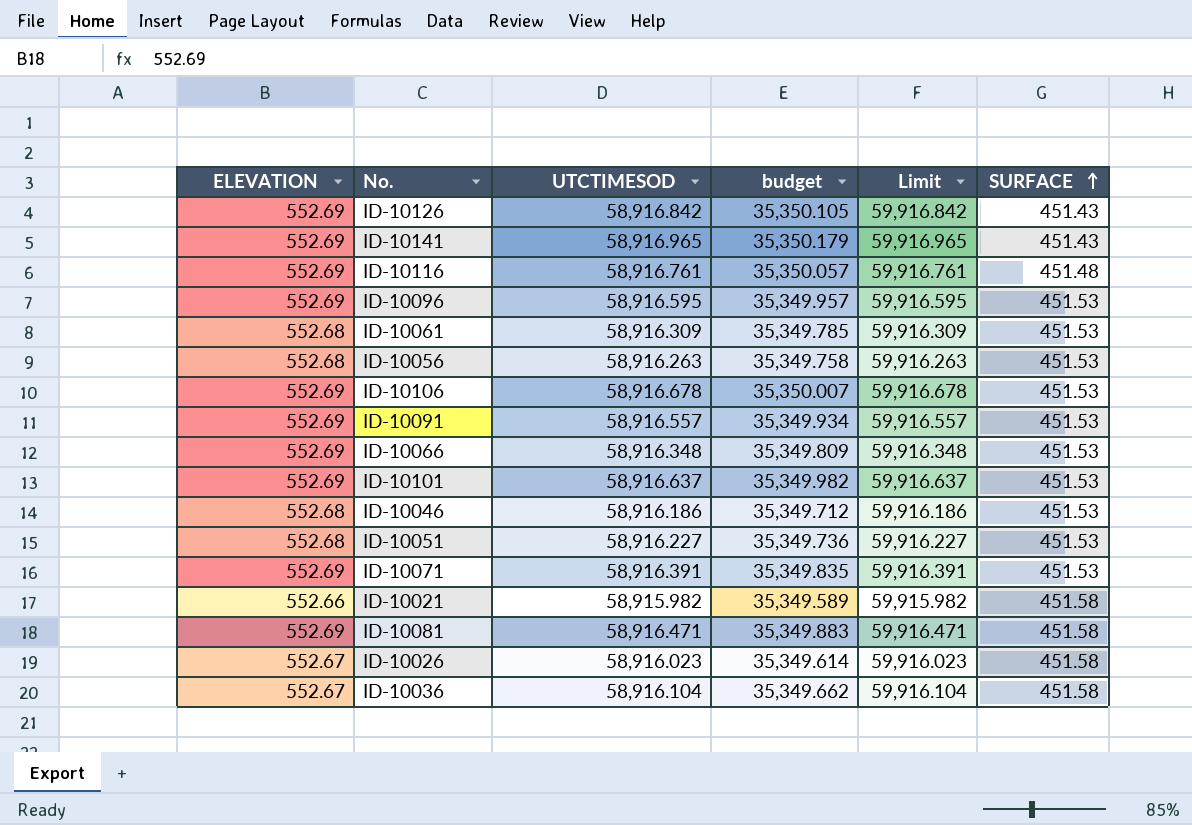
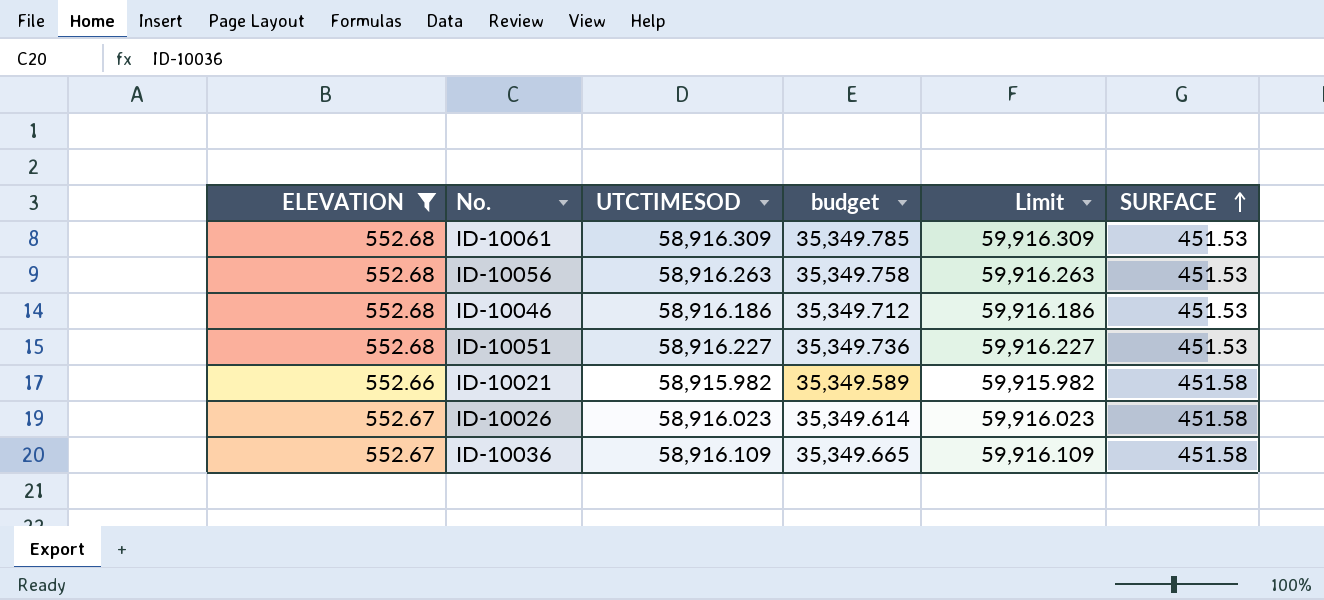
filter: none -> ELEVATION != 552.69
ID-10036 | UTCTIMESOD: 58,916.104 -> 58,916.109
ID-10036 | budget: 35,349.662 -> 35,349.665
ID-10036 | Limit: 59,916.104 -> 59,916.109

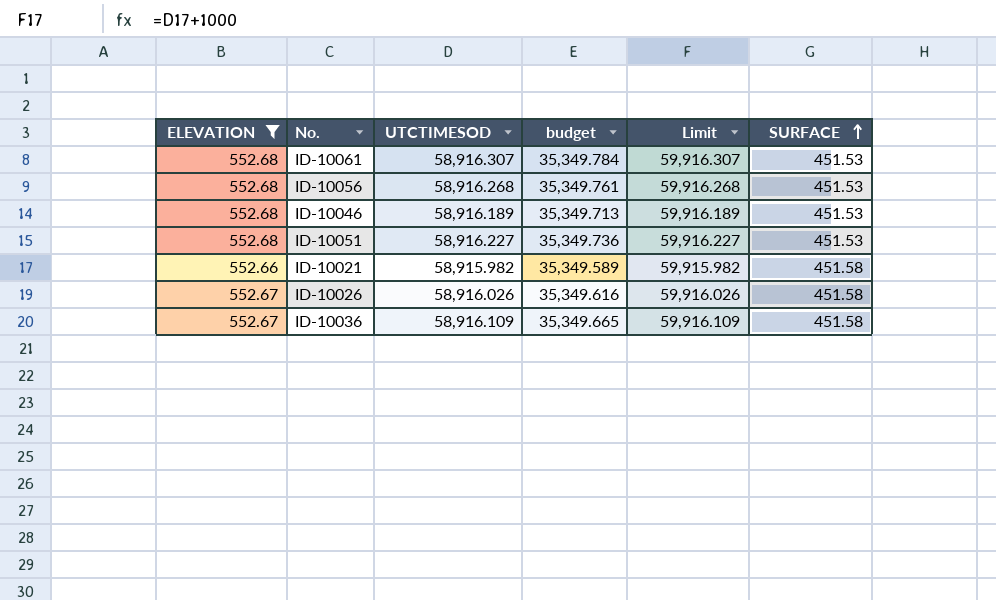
ID-10061 | UTCTIMESOD: 58,916.309 -> 58,916.307
ID-10061 | budget: 35,349.785 -> 35,349.784
ID-10061 | Limit: 59,916.309 -> 59,916.307
ID-10056 | UTCTIMESOD: 58,916.263 -> 58,916.268
ID-10056 | budget: 35,349.758 -> 35,349.761
ID-10056 | Limit: 59,916.263 -> 59,916.268
ID-10046 | UTCTIMESOD: 58,916.186 -> 58,916.189
ID-10046 | budget: 35,349.712 -> 35,349.713
ID-10046 | Limit: 59,916.186 -> 59,916.189
ID-10026 | UTCTIMESOD: 58,916.023 -> 58,916.026
ID-10026 | budget: 35,349.614 -> 35,349.616
ID-10026 | Limit: 59,916.023 -> 59,916.026

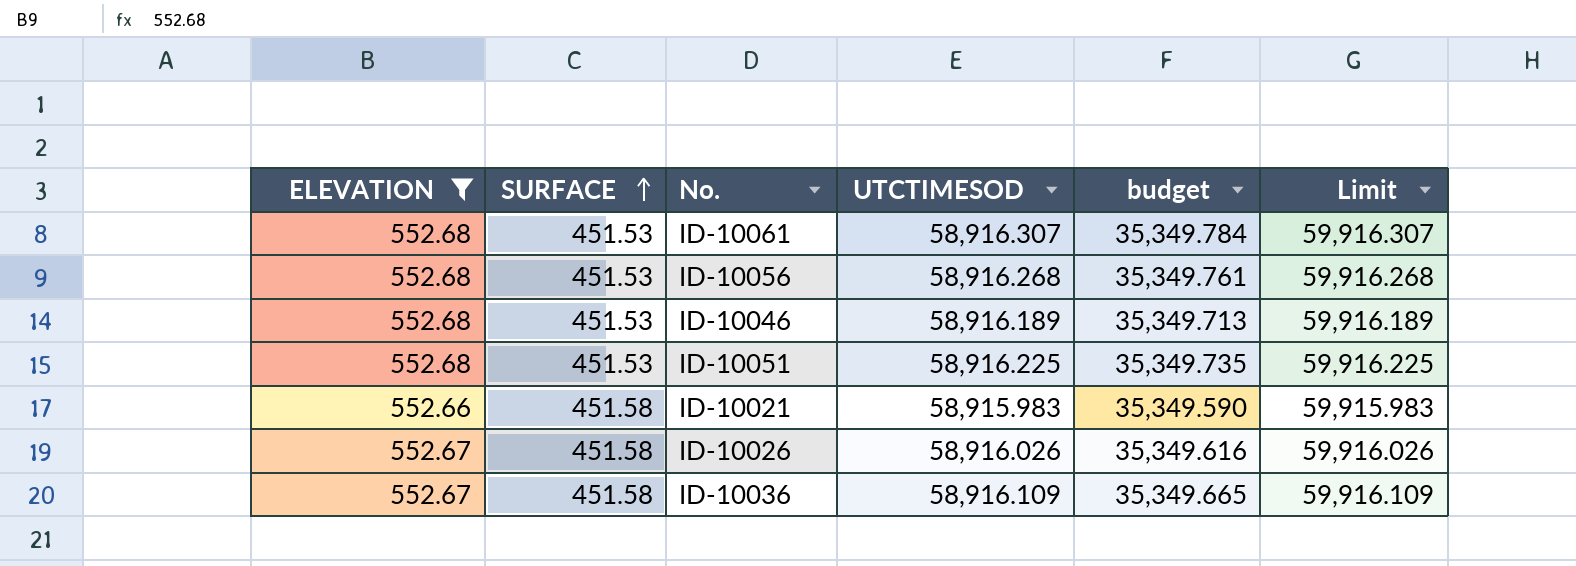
column SURFACE | position: 6 -> 2
ID-10051 | UTCTIMESOD: 58,916.227 -> 58,916.225
ID-10051 | budget: 35,349.736 -> 35,349.735
ID-10051 | Limit: 59,916.227 -> 59,916.225
ID-10021 | UTCTIMESOD: 58,915.982 -> 58,915.983
ID-10021 | budget: 35,349.589 -> 35,349.590
ID-10021 | Limit: 59,915.982 -> 59,915.983

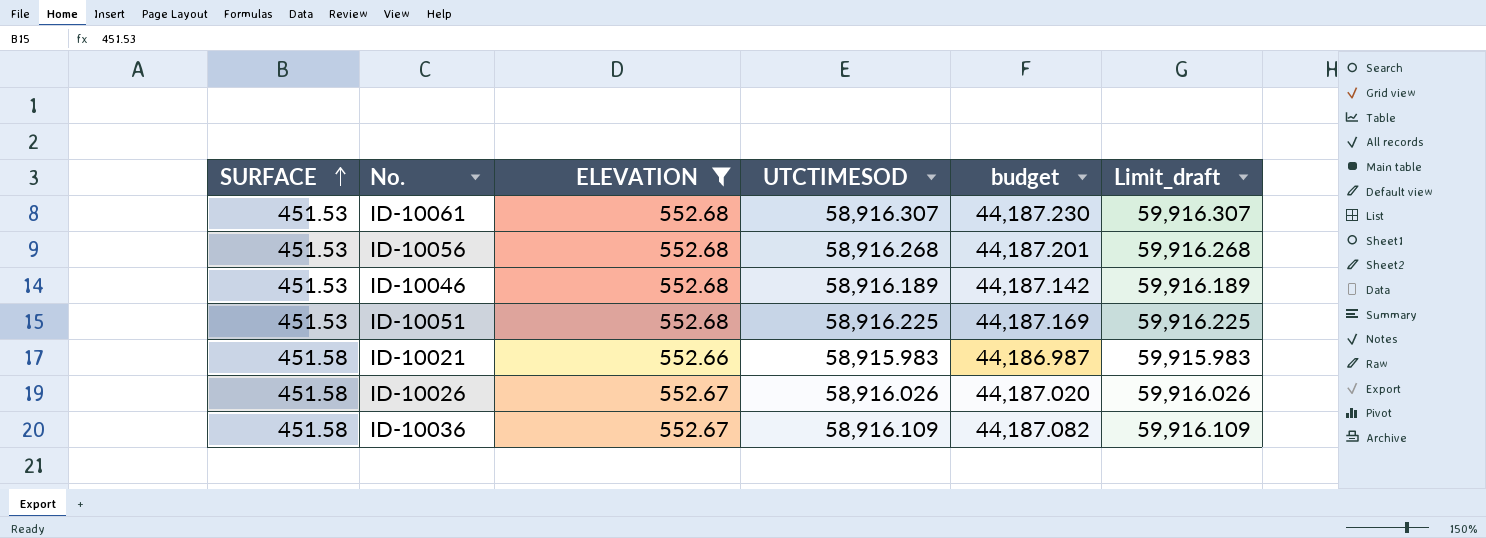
column ELEVATION | position: 1 -> 3
column budget | formula: [UTCTIMESOD] * 0.6 -> [UTCTIMESOD] * 0.75
column name: Limit -> Limit_draft

